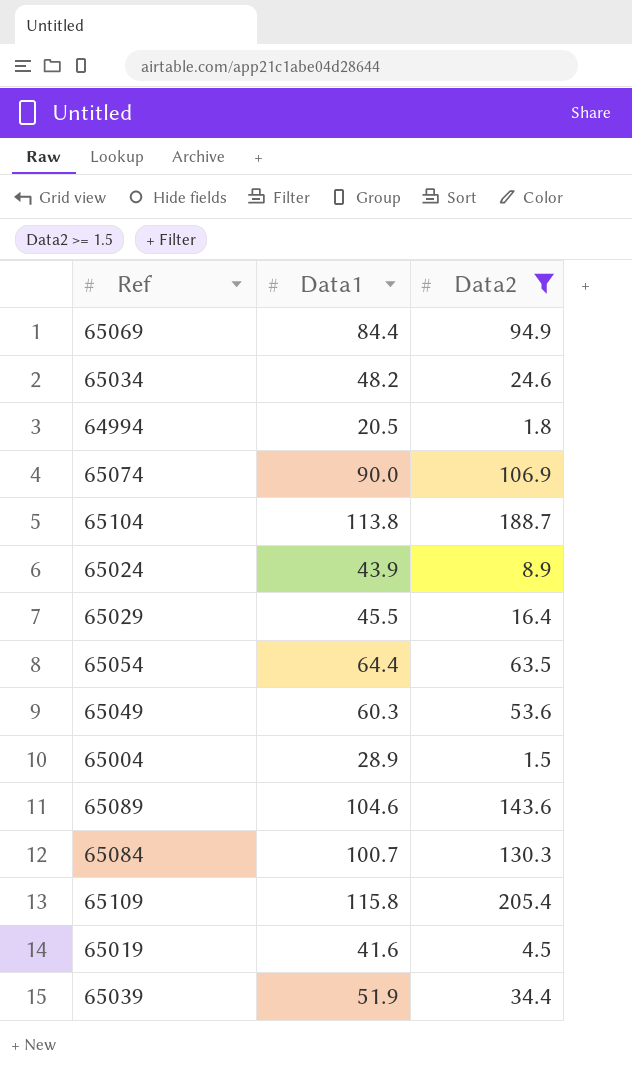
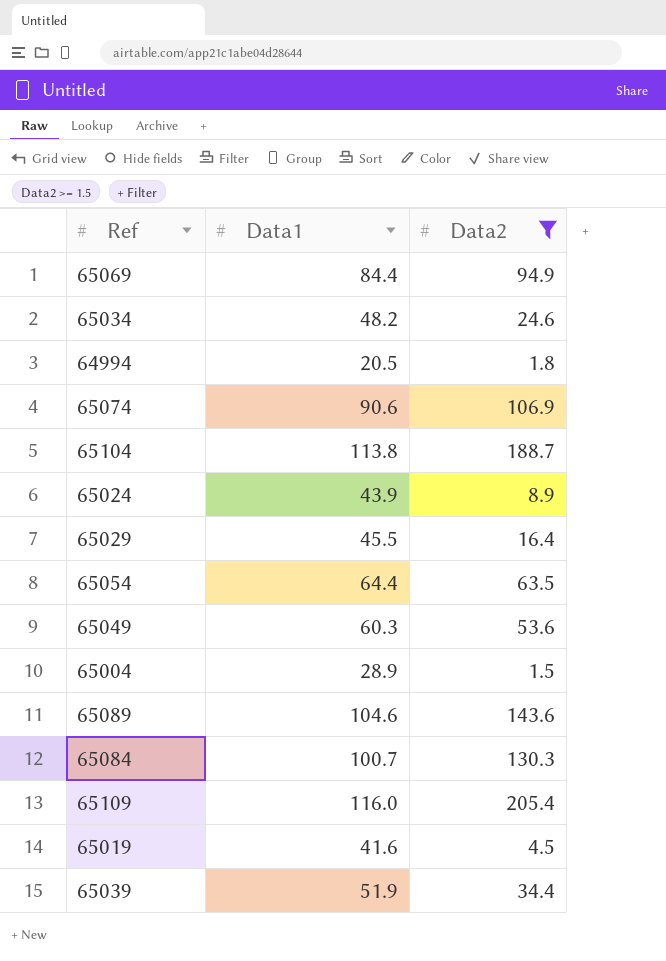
65074 | Data1: 90.0 -> 90.6
65109 | Data1: 115.8 -> 116.0

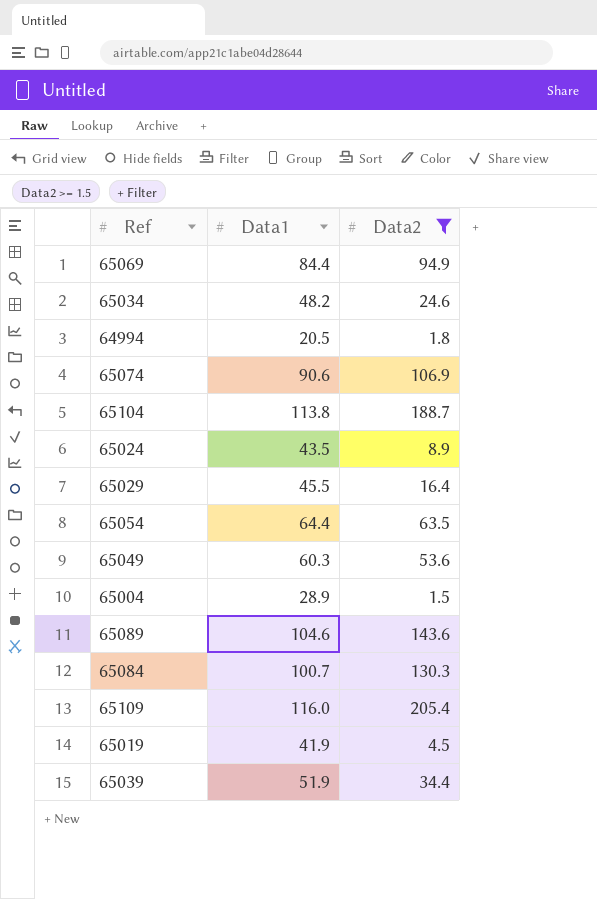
65024 | Data1: 43.9 -> 43.5
65019 | Data1: 41.6 -> 41.9

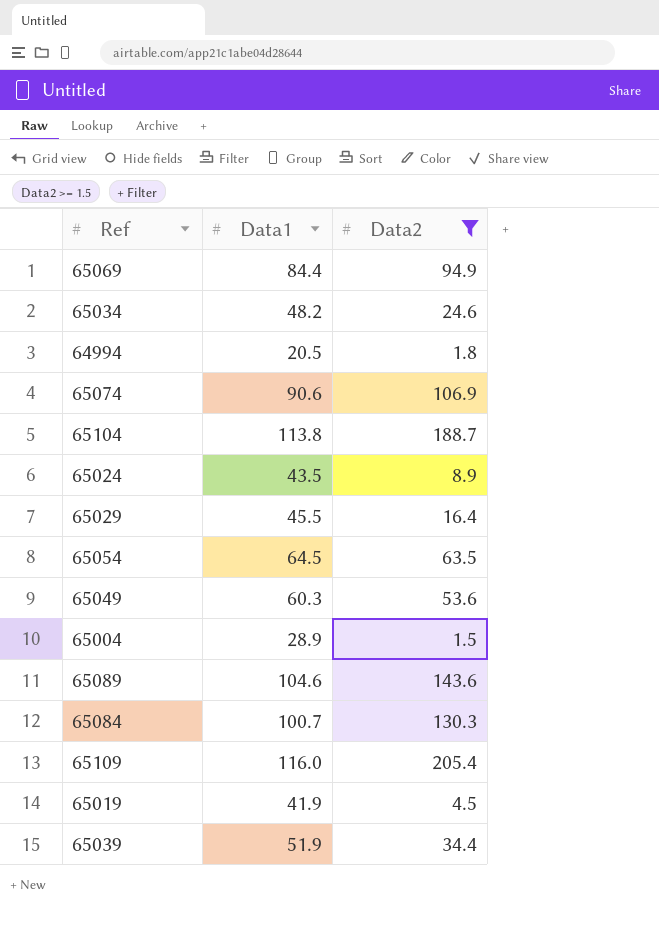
65054 | Data1: 64.4 -> 64.5

